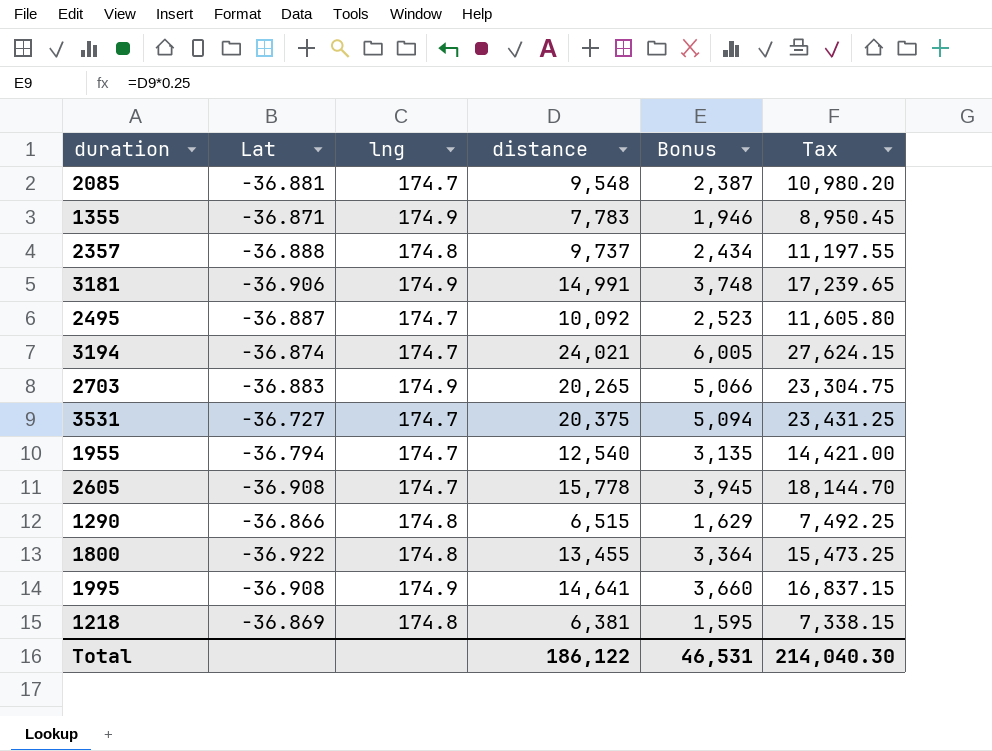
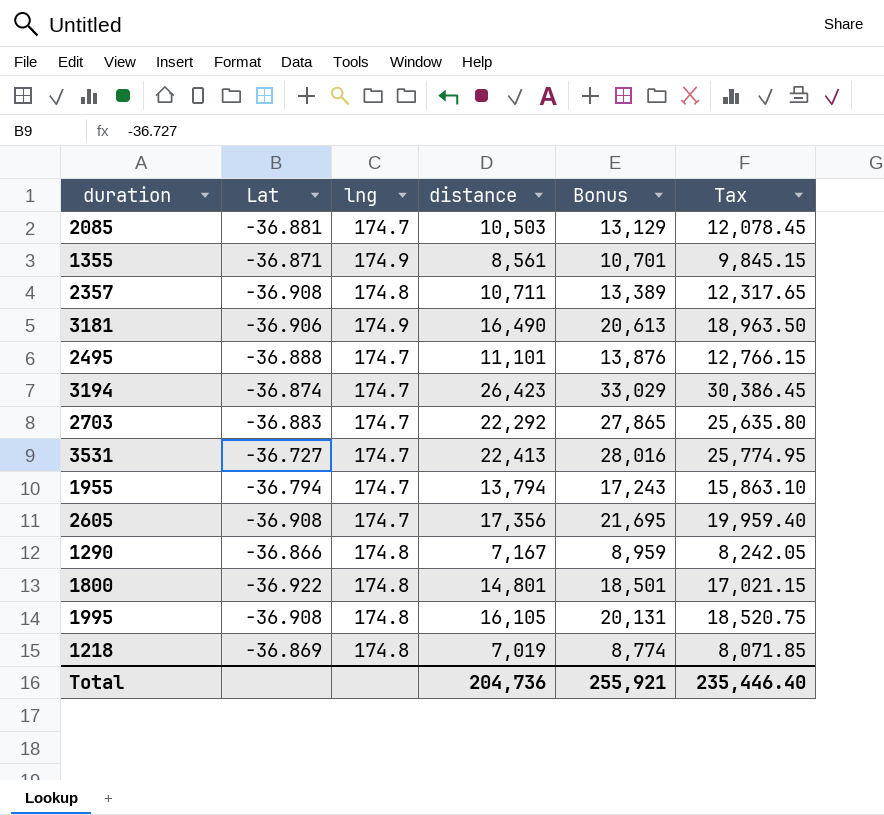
column Bonus | formula: [distance] * 0.25 -> [distance] * 1.25
2085 | distance: 9,548 -> 10,503
2085 | Tax: 10,980.20 -> 12,078.45
1355 | distance: 7,783 -> 8,561
1355 | Tax: 8,950.45 -> 9,845.15
2357 | Lat: -36.888 -> -36.908
2357 | distance: 9,737 -> 10,711
2357 | Tax: 11,197.55 -> 12,317.65
3181 | distance: 14,991 -> 16,490
3181 | Tax: 17,239.65 -> 18,963.50
2495 | Lat: -36.887 -> -36.888
2495 | distance: 10,092 -> 11,101
2495 | Tax: 11,605.80 -> 12,766.15
3194 | distance: 24,021 -> 26,423
3194 | Tax: 27,624.15 -> 30,386.45
2703 | lng: 174.9 -> 174.7
2703 | distance: 20,265 -> 22,292
2703 | Tax: 23,304.75 -> 25,635.80
3531 | distance: 20,375 -> 22,413
3531 | Tax: 23,431.25 -> 25,774.95
1955 | distance: 12,540 -> 13,794
1955 | Tax: 14,421.00 -> 15,863.10
2605 | distance: 15,778 -> 17,356
2605 | Tax: 18,144.70 -> 19,959.40
1290 | distance: 6,515 -> 7,167
1290 | Tax: 7,492.25 -> 8,242.05
1800 | distance: 13,455 -> 14,801
1800 | Tax: 15,473.25 -> 17,021.15
1995 | lng: 174.9 -> 174.8
1995 | distance: 14,641 -> 16,105
1995 | Tax: 16,837.15 -> 18,520.75
1218 | distance: 6,381 -> 7,019
1218 | Tax: 7,338.15 -> 8,071.85
Total | distance: 186,122 -> 204,736
Total | Bonus: 46,531 -> 255,921
Total | Tax: 214,040.30 -> 235,446.40

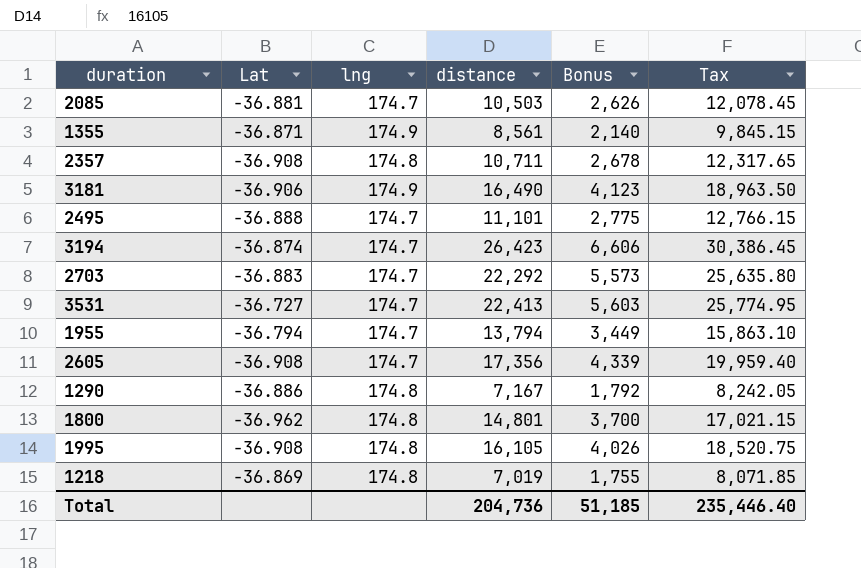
column Bonus | formula: [distance] * 1.25 -> [distance] * 0.25
1290 | Lat: -36.866 -> -36.886
1800 | Lat: -36.922 -> -36.962
Total | Bonus: 255,921 -> 51,185

